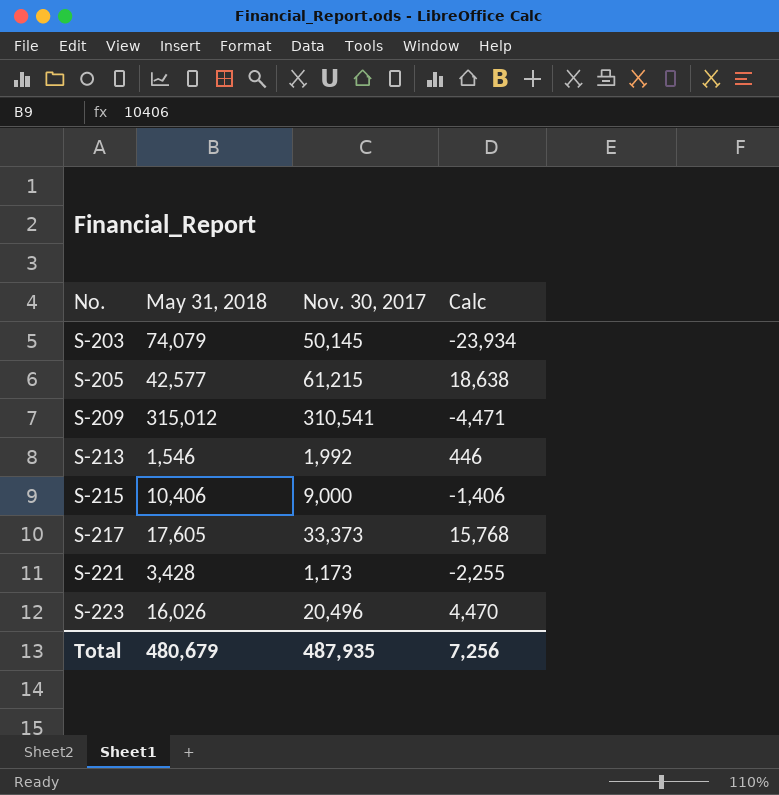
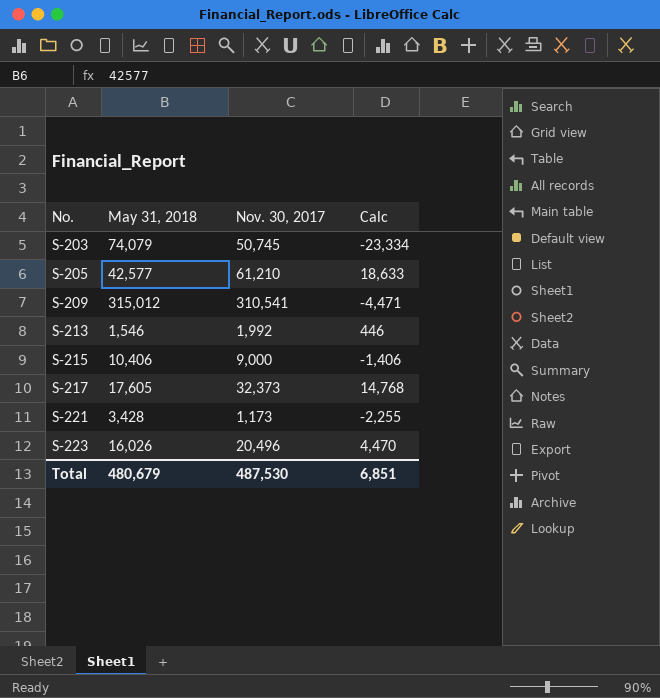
S-203 | Nov. 30, 2017: 50,145 -> 50,745
S-203 | Calc: -23,934 -> -23,334
S-205 | Nov. 30, 2017: 61,215 -> 61,210
S-205 | Calc: 18,638 -> 18,633
S-217 | Nov. 30, 2017: 33,373 -> 32,373
S-217 | Calc: 15,768 -> 14,768
Total | Nov. 30, 2017: 487,935 -> 487,530
Total | Calc: 7,256 -> 6,851

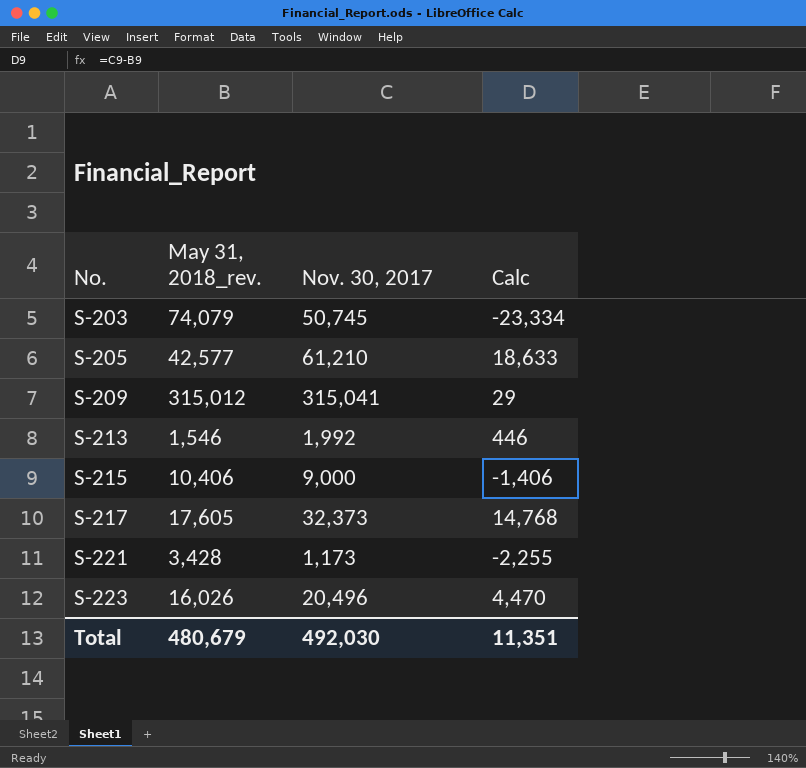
column name: May 31, 2018 -> May 31, 2018_rev.
S-209 | Nov. 30, 2017: 310,541 -> 315,041
S-209 | Calc: -4,471 -> 29
Total | Nov. 30, 2017: 487,530 -> 492,030
Total | Calc: 6,851 -> 11,351

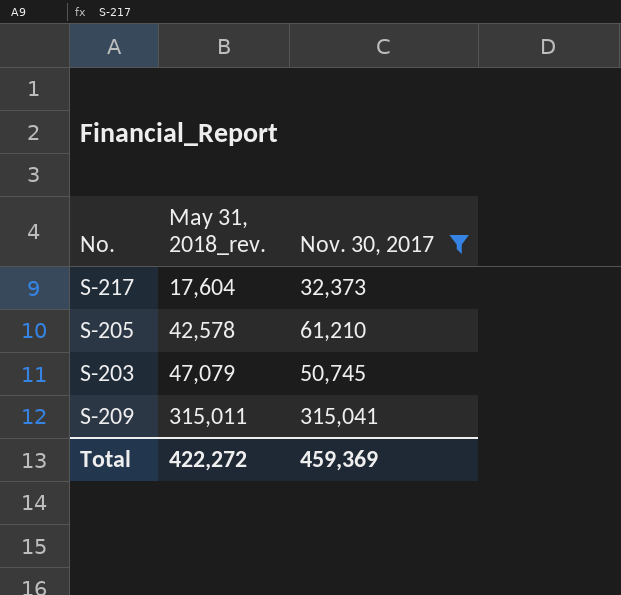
filter: none -> Nov. 30, 2017 >= 32,373
row order: No. ascending -> May 31, 2018_rev. ascending
column Calc | formula: [Nov. 30, 2017] - [May 31, 2018_rev.] -> none
S-217 | May 31, 2018_rev.: 17,605 -> 17,604
S-205 | May 31, 2018_rev.: 42,577 -> 42,578
S-203 | May 31, 2018_rev.: 74,079 -> 47,079
S-209 | May 31, 2018_rev.: 315,012 -> 315,011
Total | May 31, 2018_rev.: 480,679 -> 422,272
Total | Nov. 30, 2017: 492,030 -> 459,369

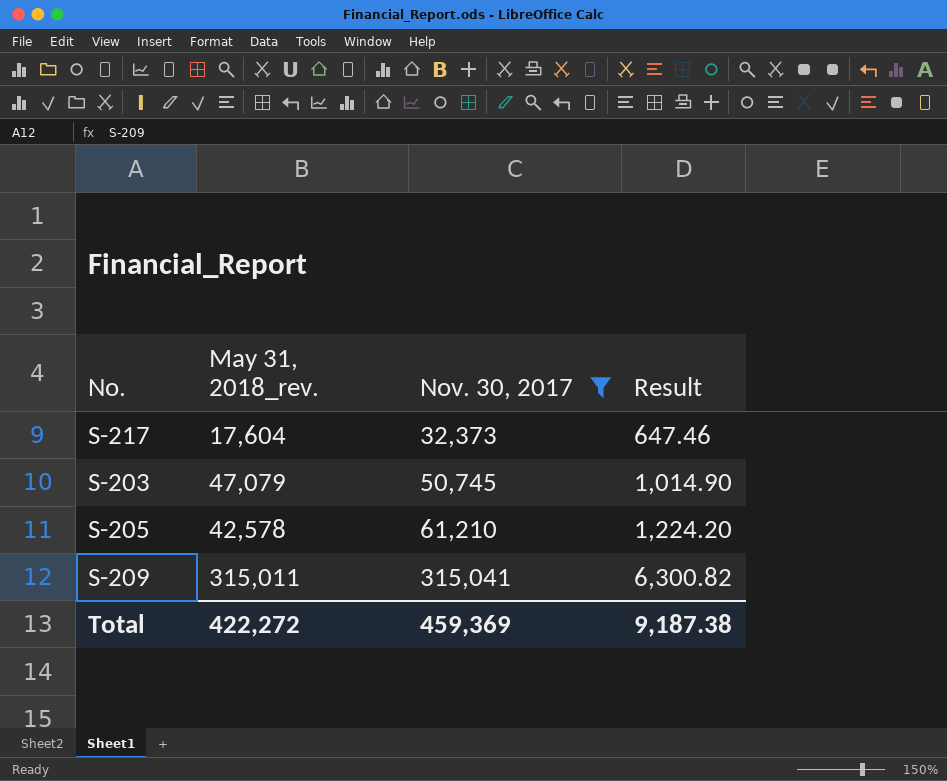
row order: May 31, 2018_rev. ascending -> Nov. 30, 2017 ascending
column Result | formula: none -> [Nov. 30, 2017] * 0.02

